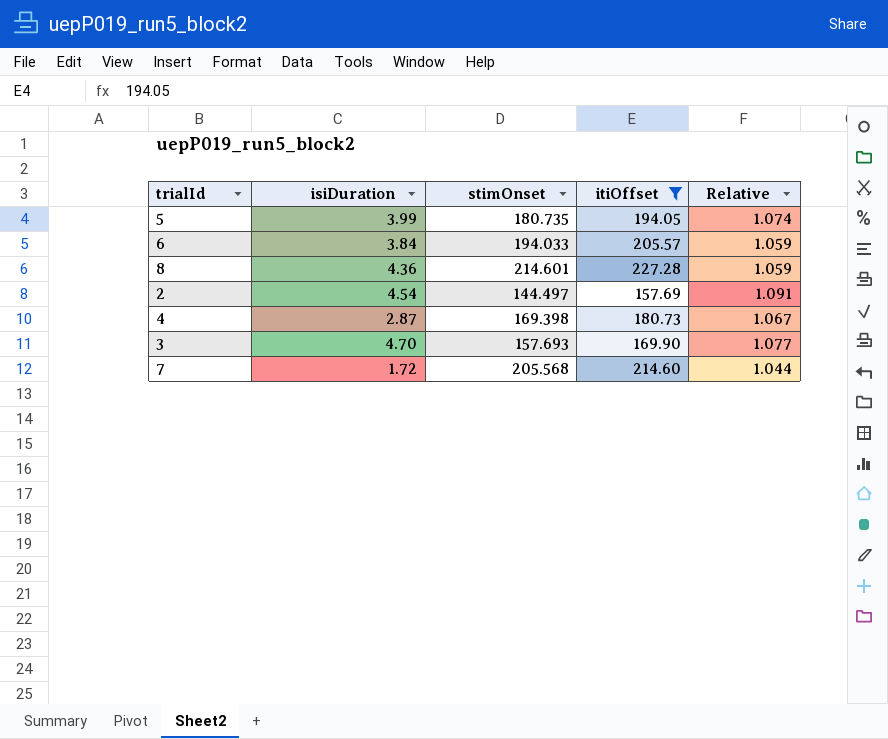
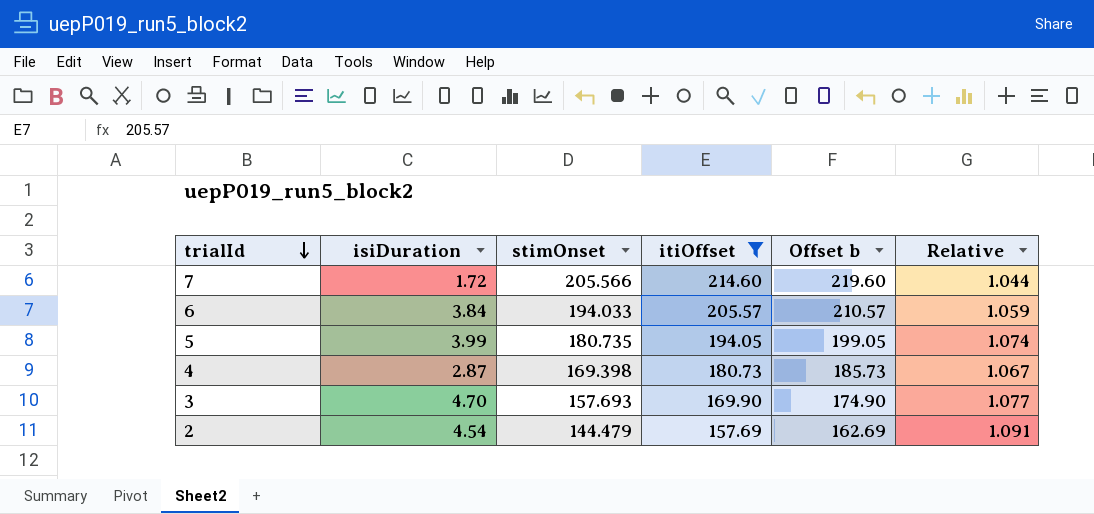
row order: none -> trialId descending
column Offset b | formula: none -> [itiOffset] + 5
row 8: 4.36 | 214.601 | 227.28 | 1.059 -> none
7 | stimOnset: 205.568 -> 205.566
2 | stimOnset: 144.497 -> 144.479

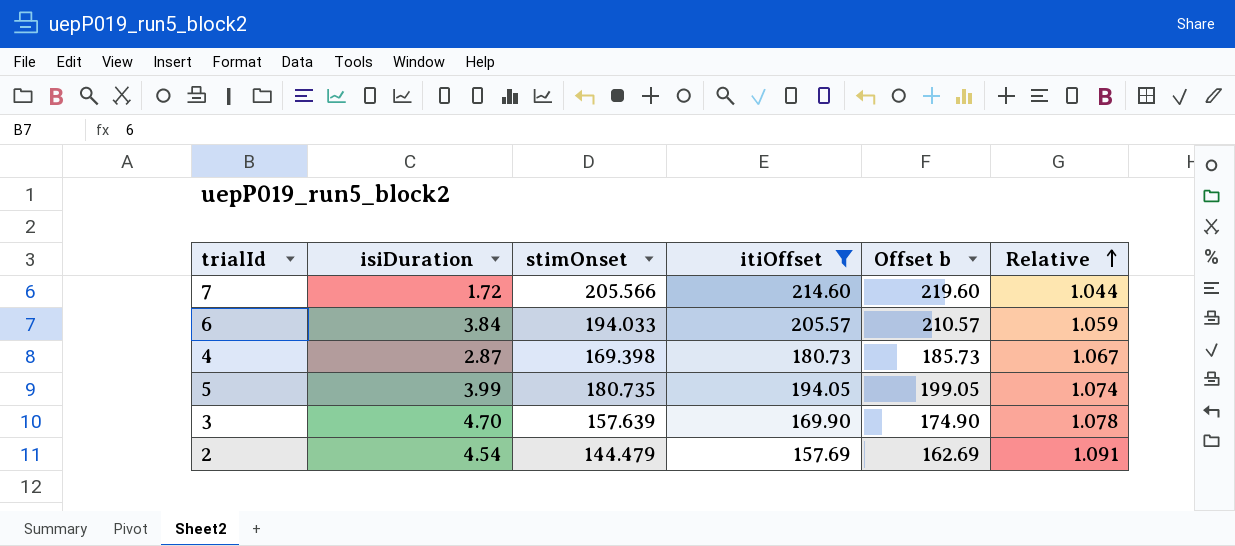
row order: trialId descending -> Relative ascending
3 | stimOnset: 157.693 -> 157.639
3 | Relative: 1.077 -> 1.078

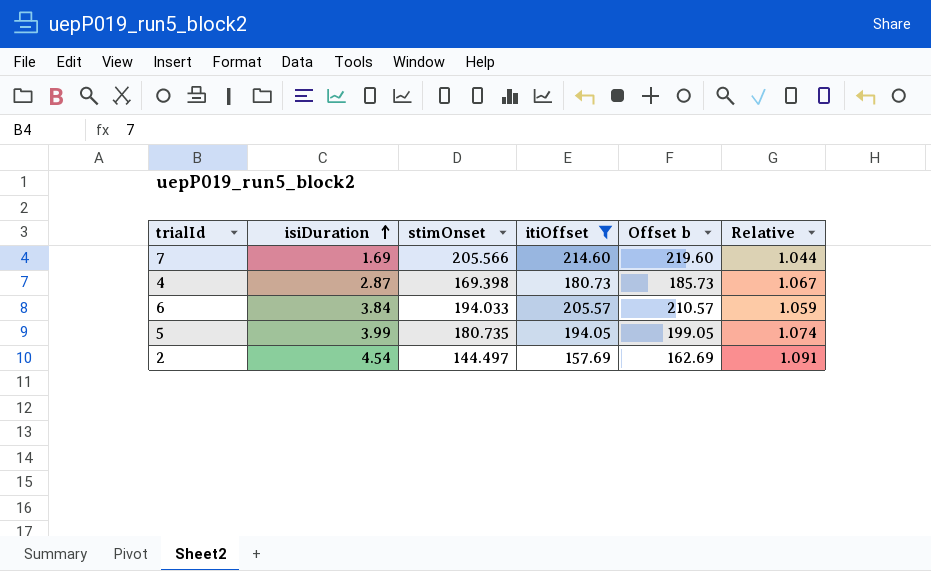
row order: Relative ascending -> isiDuration ascending
row 3: 4.70 | 157.639 | 169.90 | 174.90 | 1.078 -> none
7 | isiDuration: 1.72 -> 1.69
2 | stimOnset: 144.479 -> 144.497

